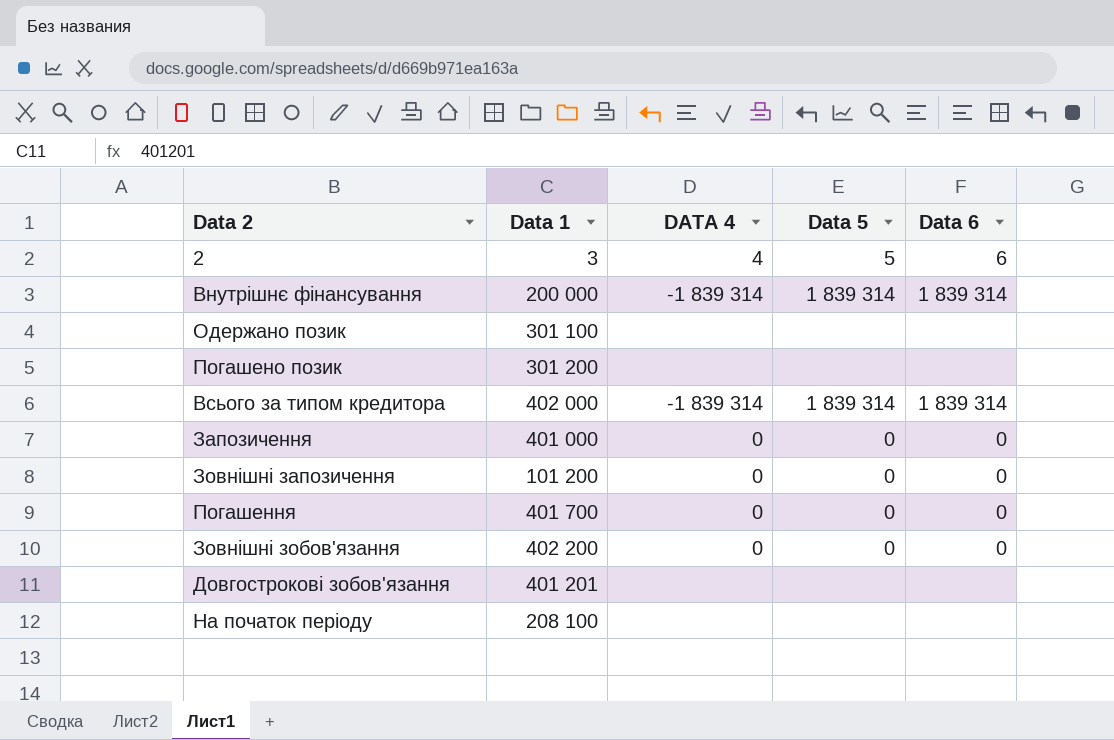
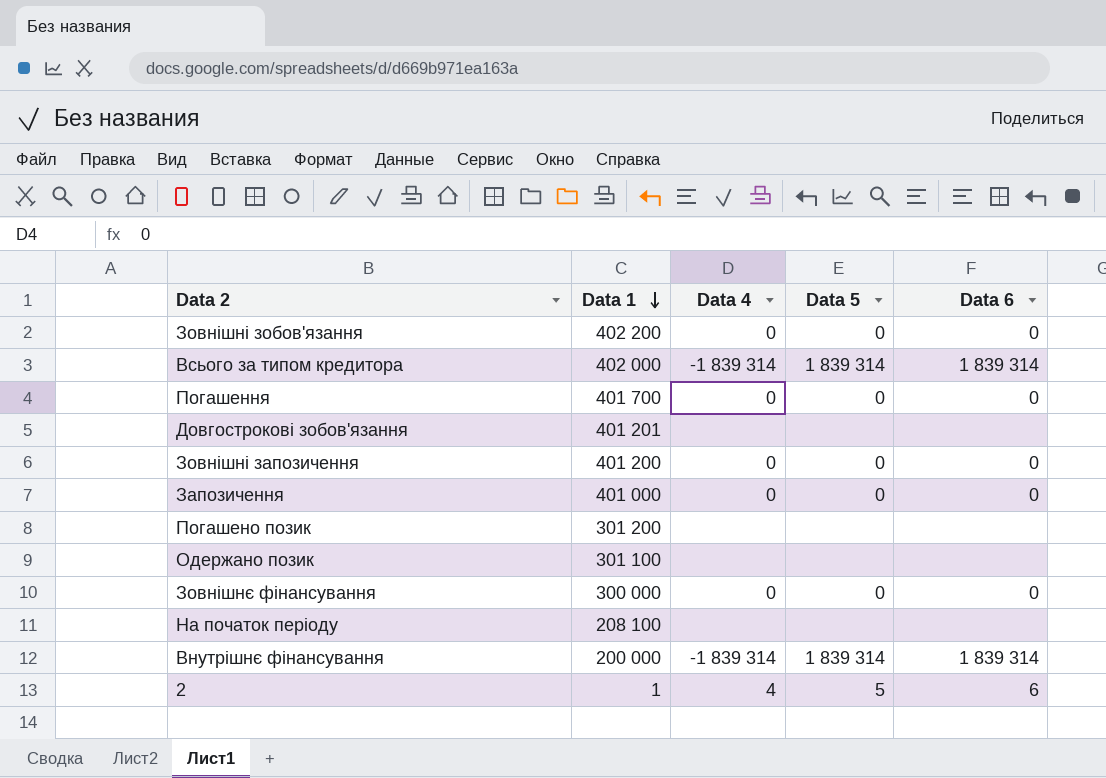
row order: none -> Data 1 descending
column name: DATA 4 -> Data 4
Зовнішні запозичення | Data 1: 101 200 -> 401 200
row Зовнішнє фінансування: none -> 300 000 | 0 | 0 | 0
2 | Data 1: 3 -> 1

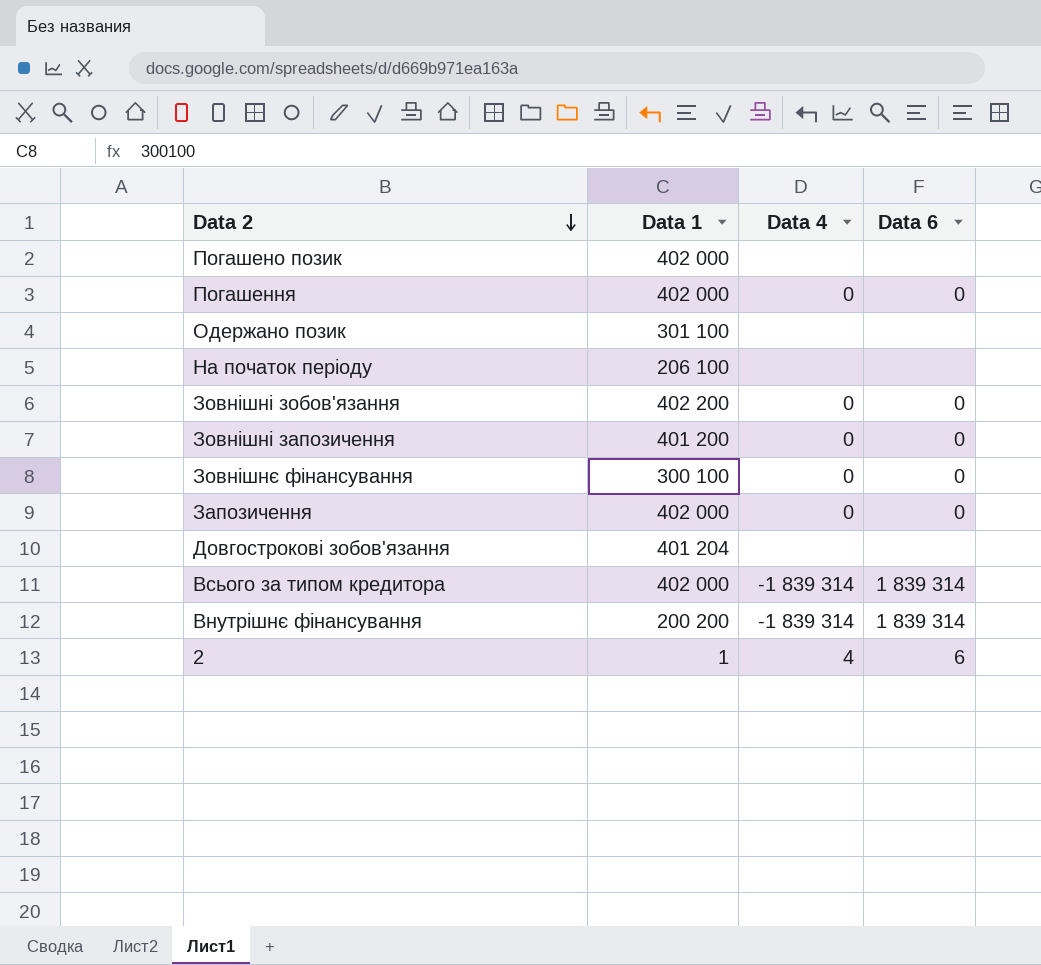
row order: Data 1 descending -> Data 2 descending
column Data 5 | position: 4 -> none
Погашено позик | Data 1: 301 200 -> 402 000
Погашення | Data 1: 401 700 -> 402 000
На початок періоду | Data 1: 208 100 -> 206 100
Зовнішнє фінансування | Data 1: 300 000 -> 300 100
Запозичення | Data 1: 401 000 -> 402 000
Довгострокові зобов'язання | Data 1: 401 201 -> 401 204
Внутрішнє фінансування | Data 1: 200 000 -> 200 200

